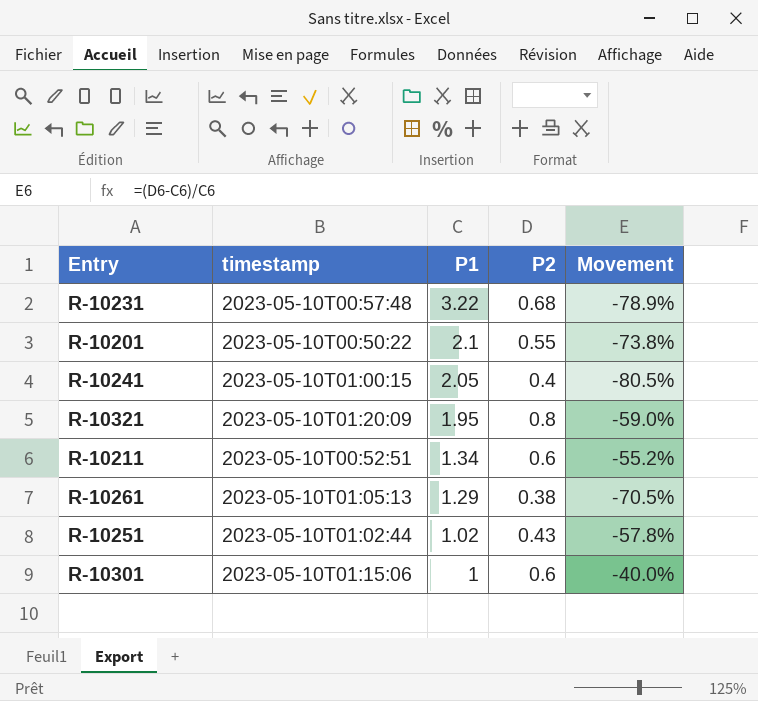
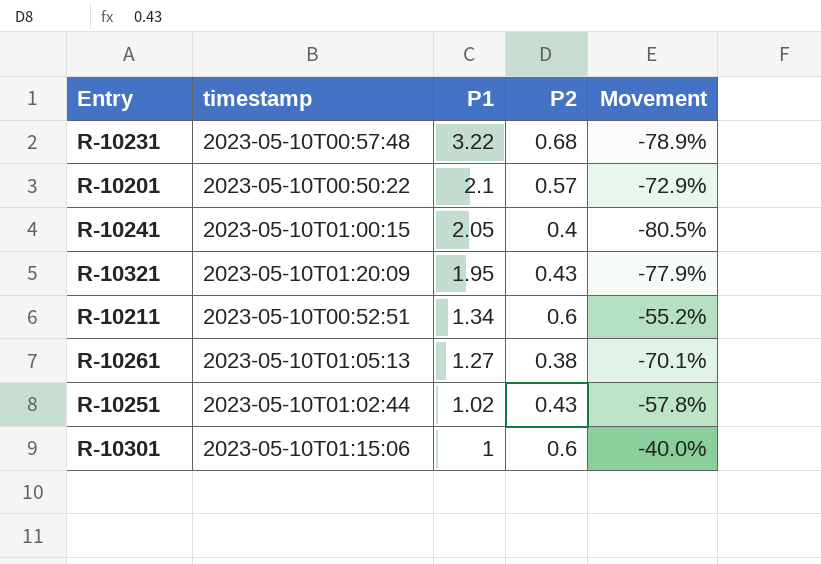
R-10201 | P2: 0.55 -> 0.57
R-10201 | Movement: -73.8% -> -72.9%
R-10321 | P2: 0.8 -> 0.43
R-10321 | Movement: -59.0% -> -77.9%
R-10261 | P1: 1.29 -> 1.27
R-10261 | Movement: -70.5% -> -70.1%

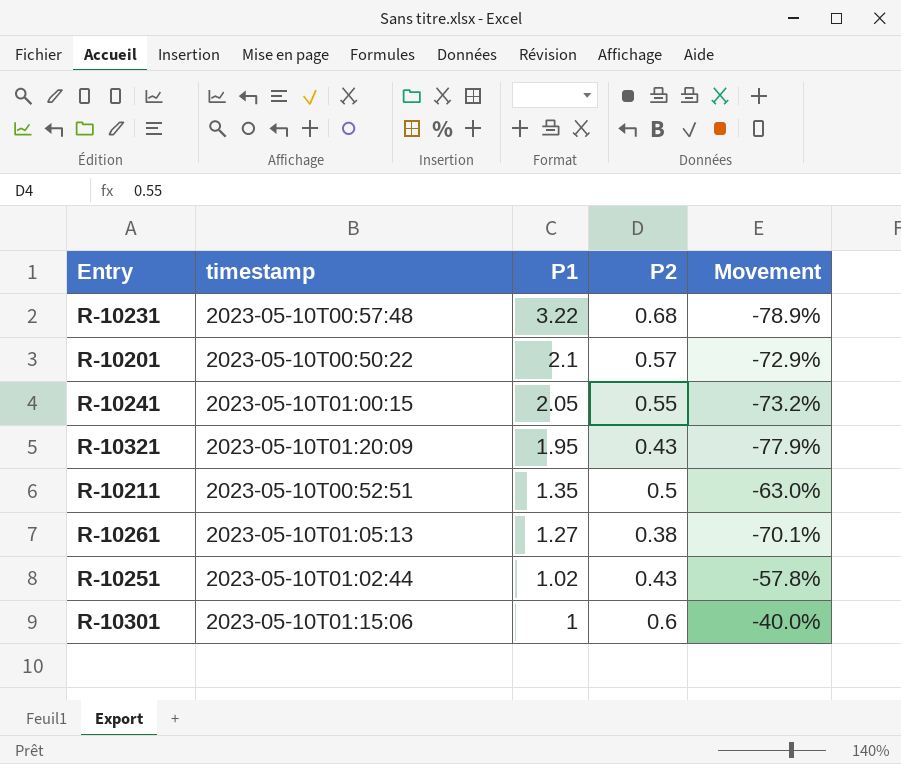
R-10241 | P2: 0.4 -> 0.55
R-10241 | Movement: -80.5% -> -73.2%
R-10211 | P1: 1.34 -> 1.35
R-10211 | P2: 0.6 -> 0.5
R-10211 | Movement: -55.2% -> -63.0%

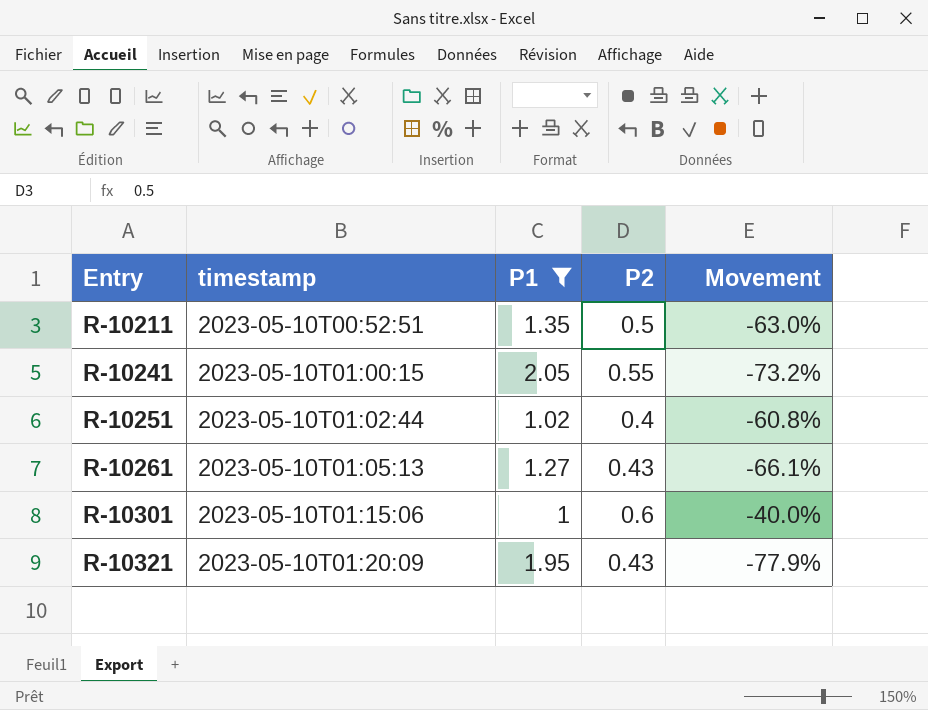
filter: none -> P1 <= 2.05
row order: P1 descending -> Entry ascending
R-10251 | P2: 0.43 -> 0.4
R-10251 | Movement: -57.8% -> -60.8%
R-10261 | P2: 0.38 -> 0.43
R-10261 | Movement: -70.1% -> -66.1%

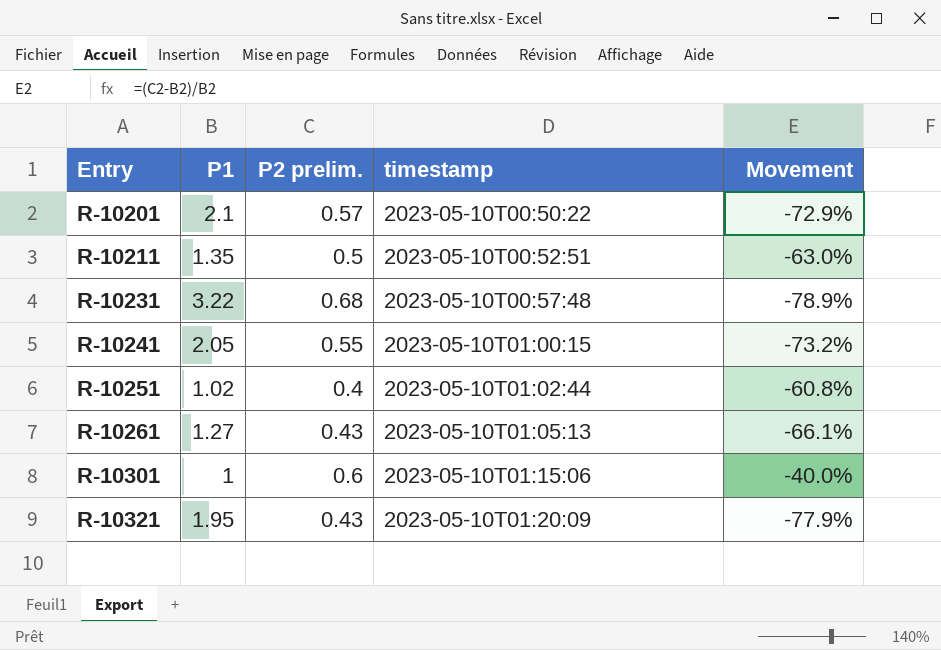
filter: P1 <= 2.05 -> none
column name: P2 -> P2 prelim.
column timestamp | position: 2 -> 4

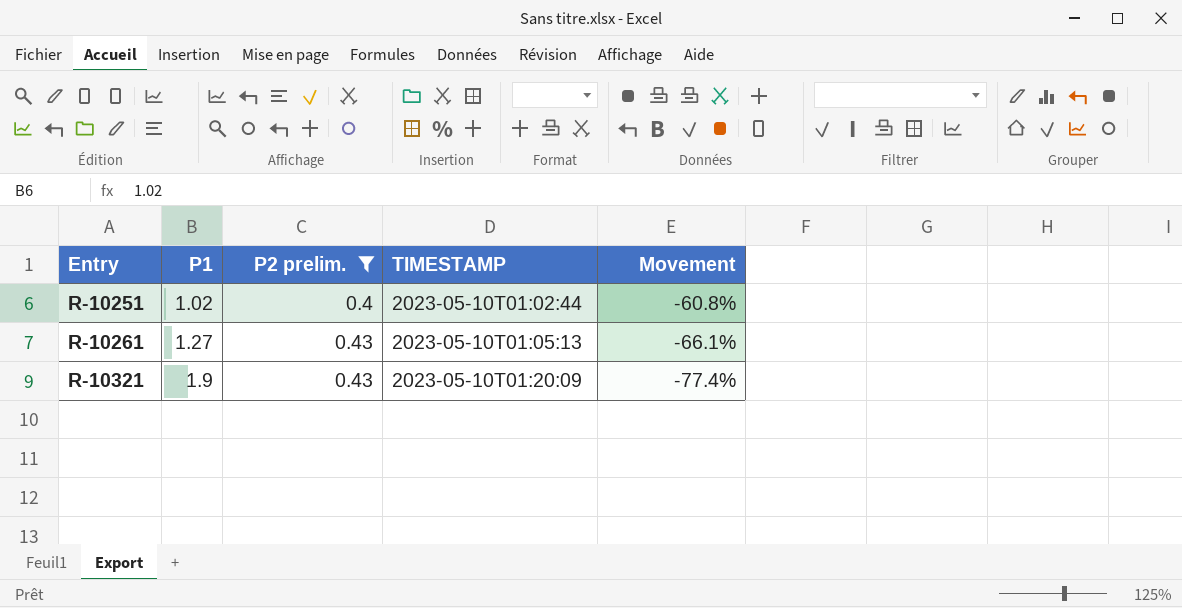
filter: none -> P2 prelim. <= 0.43
column name: timestamp -> TIMESTAMP
R-10321 | P1: 1.95 -> 1.9
R-10321 | Movement: -77.9% -> -77.4%

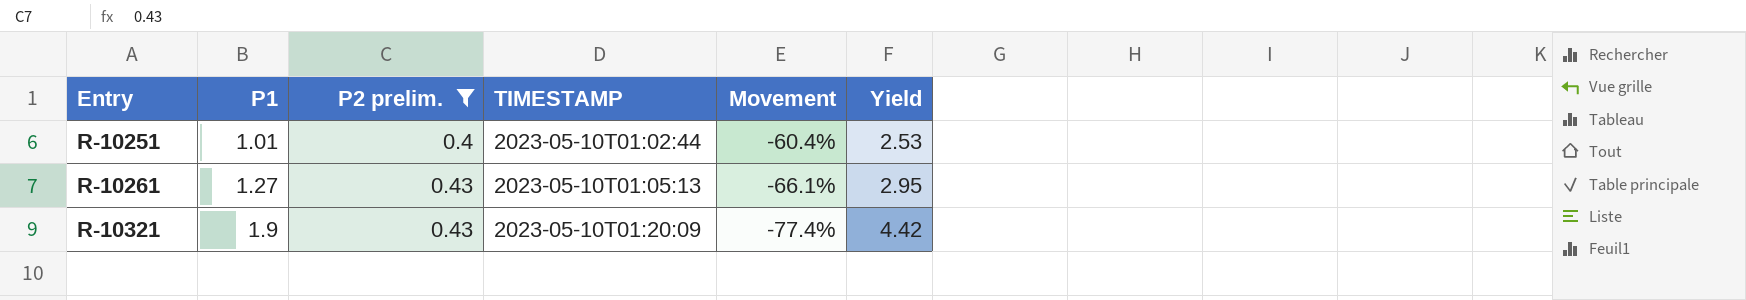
column Yield | formula: none -> [P1] / [P2 prelim.]
R-10251 | P1: 1.02 -> 1.01
R-10251 | Movement: -60.8% -> -60.4%

